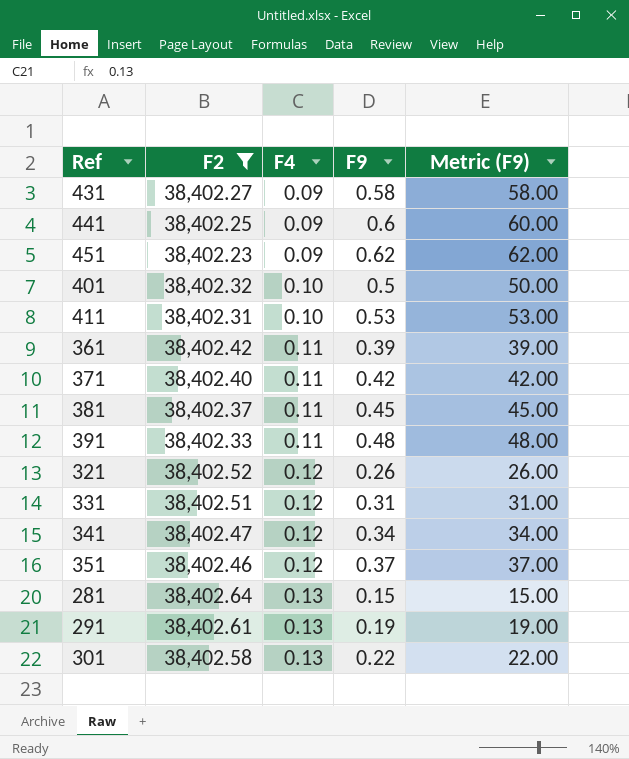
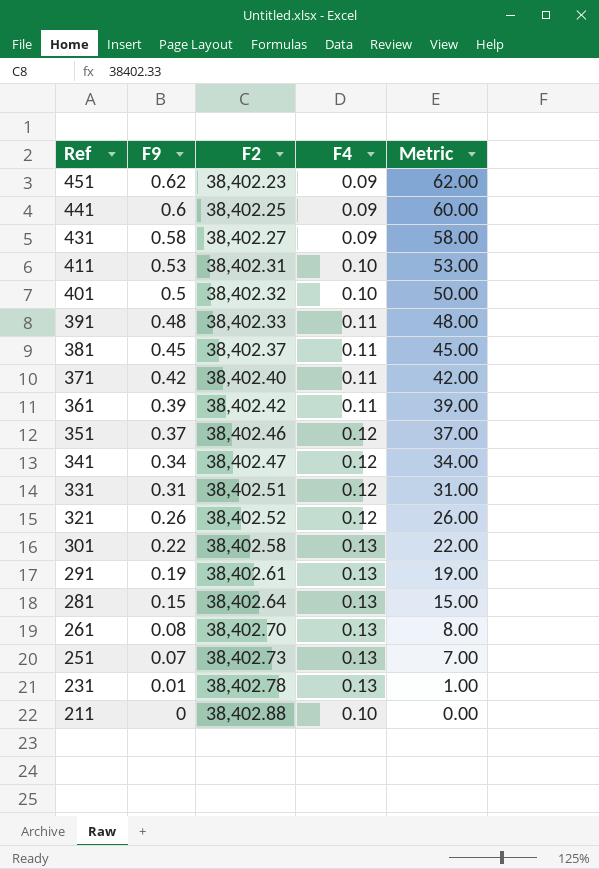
filter: F2 <= 38,402.64 -> none
row order: F4 ascending -> Ref descending
column F9 | position: 4 -> 2
column name: Metric (F9) -> Metric

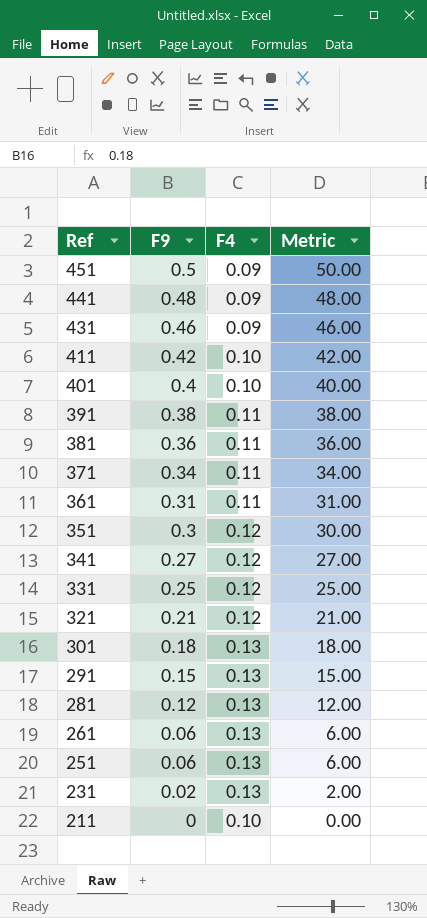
column F2 | position: 3 -> none
451 | F9: 0.62 -> 0.5
451 | Metric: 62.00 -> 50.00
441 | F9: 0.6 -> 0.48
441 | Metric: 60.00 -> 48.00
431 | F9: 0.58 -> 0.46
431 | Metric: 58.00 -> 46.00
411 | F9: 0.53 -> 0.42
411 | Metric: 53.00 -> 42.00
401 | F9: 0.5 -> 0.4
401 | Metric: 50.00 -> 40.00
391 | F9: 0.48 -> 0.38
391 | Metric: 48.00 -> 38.00
381 | F9: 0.45 -> 0.36
381 | Metric: 45.00 -> 36.00
371 | F9: 0.42 -> 0.34
371 | Metric: 42.00 -> 34.00
361 | F9: 0.39 -> 0.31
361 | Metric: 39.00 -> 31.00
351 | F9: 0.37 -> 0.3
351 | Metric: 37.00 -> 30.00
341 | F9: 0.34 -> 0.27
341 | Metric: 34.00 -> 27.00
331 | F9: 0.31 -> 0.25
331 | Metric: 31.00 -> 25.00
321 | F9: 0.26 -> 0.21
321 | Metric: 26.00 -> 21.00
301 | F9: 0.22 -> 0.18
301 | Metric: 22.00 -> 18.00
291 | F9: 0.19 -> 0.15
291 | Metric: 19.00 -> 15.00
281 | F9: 0.15 -> 0.12
281 | Metric: 15.00 -> 12.00
261 | F9: 0.08 -> 0.06
261 | Metric: 8.00 -> 6.00
251 | F9: 0.07 -> 0.06
251 | Metric: 7.00 -> 6.00
231 | F9: 0.01 -> 0.02
231 | Metric: 1.00 -> 2.00

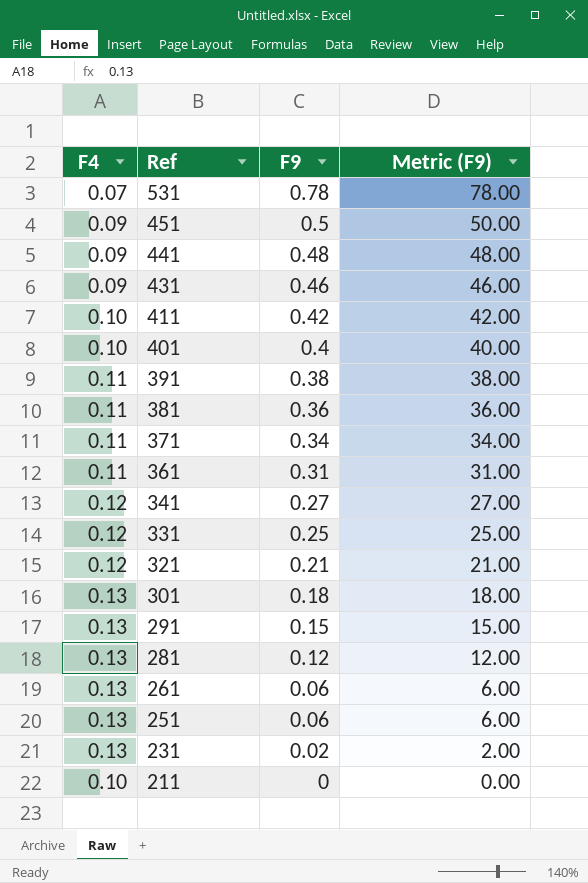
column F4 | position: 3 -> 1
column name: Metric -> Metric (F9)
row 351: 0.3 | 0.12 | 30.00 -> none
row 531: none -> 0.07 | 0.78 | 78.00

